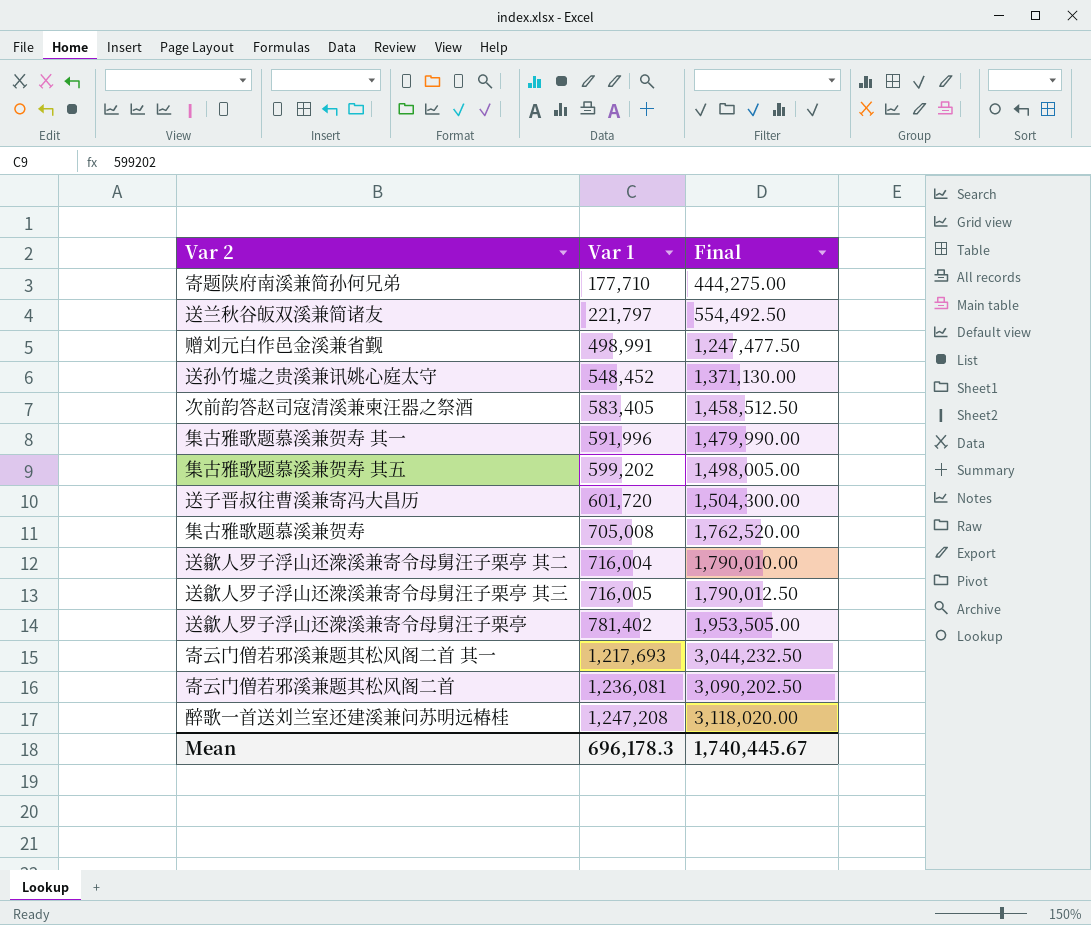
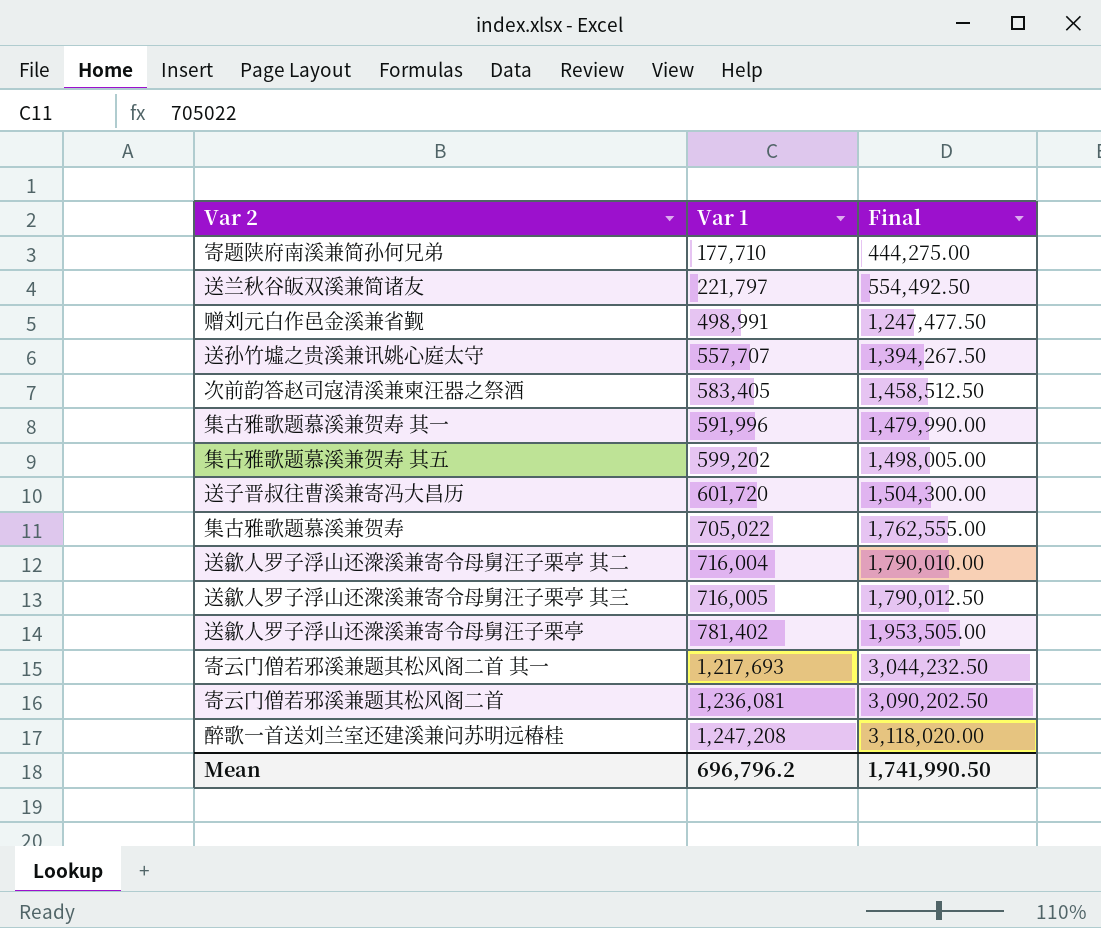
送孙竹墟之贵溪兼讯姚心庭太守 | Var 1: 548,452 -> 557,707
送孙竹墟之贵溪兼讯姚心庭太守 | Final: 1,371,130.00 -> 1,394,267.50
集古雅歌题慕溪兼贺寿 | Var 1: 705,008 -> 705,022
集古雅歌题慕溪兼贺寿 | Final: 1,762,520.00 -> 1,762,555.00
Mean | Var 1: 696,178.3 -> 696,796.2
Mean | Final: 1,740,445.67 -> 1,741,990.50

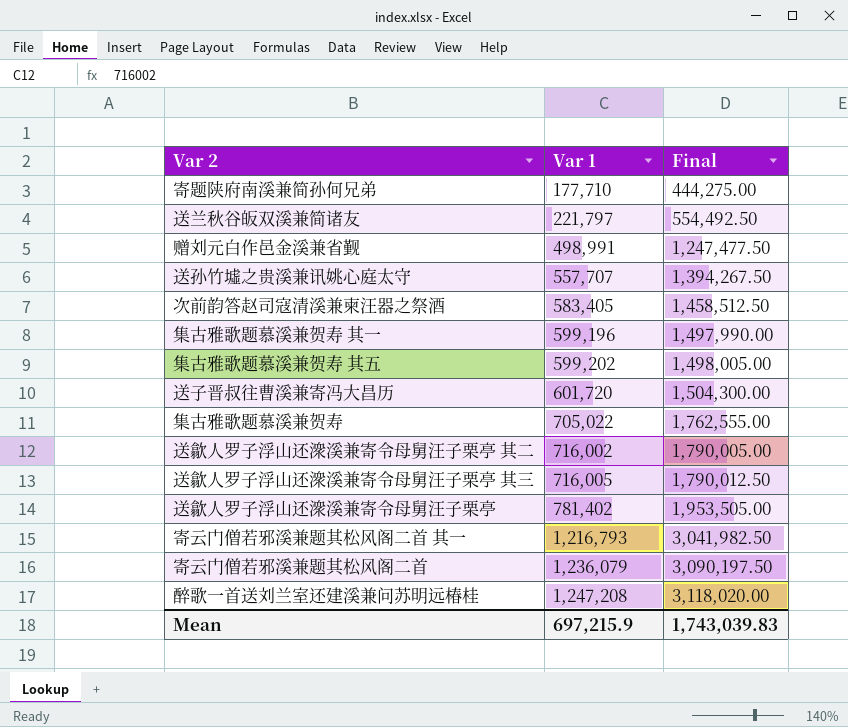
集古雅歌题慕溪兼贺寿 其一 | Var 1: 591,996 -> 599,196
集古雅歌题慕溪兼贺寿 其一 | Final: 1,479,990.00 -> 1,497,990.00
送歙人罗子浮山还潨溪兼寄令母舅汪子栗亭 其二 | Var 1: 716,004 -> 716,002
送歙人罗子浮山还潨溪兼寄令母舅汪子栗亭 其二 | Final: 1,790,010.00 -> 1,790,005.00
寄云门僧若邪溪兼题其松风阁二首 其一 | Var 1: 1,217,693 -> 1,216,793
寄云门僧若邪溪兼题其松风阁二首 其一 | Final: 3,044,232.50 -> 3,041,982.50
寄云门僧若邪溪兼题其松风阁二首 | Var 1: 1,236,081 -> 1,236,079
寄云门僧若邪溪兼题其松风阁二首 | Final: 3,090,202.50 -> 3,090,197.50
Mean | Var 1: 696,796.2 -> 697,215.9
Mean | Final: 1,741,990.50 -> 1,743,039.83

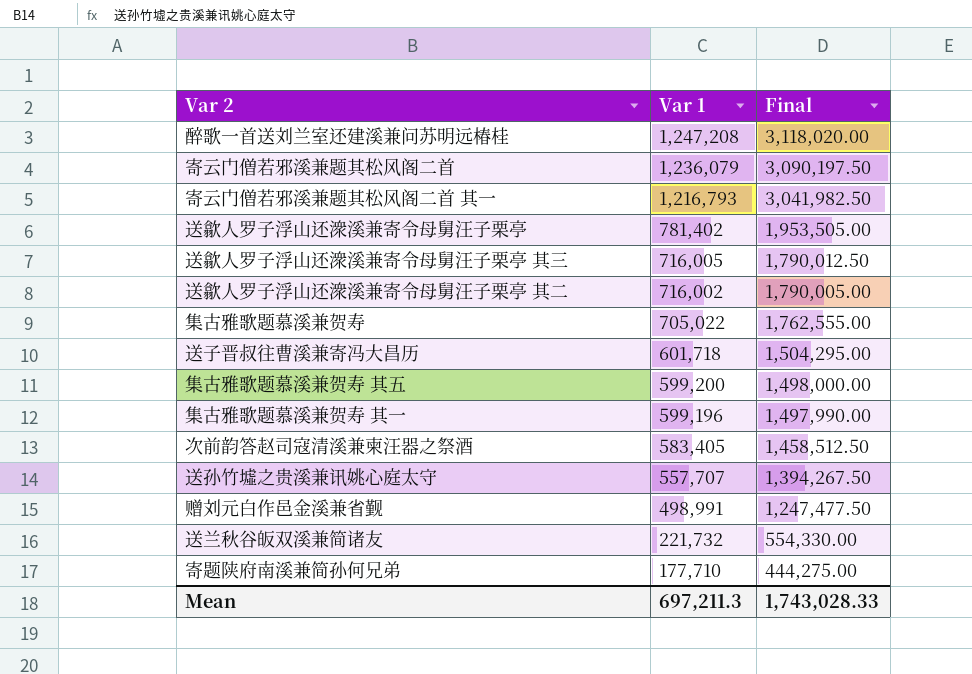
row order: Var 1 ascending -> Var 1 descending
送子晋叔往曹溪兼寄冯大昌历 | Var 1: 601,720 -> 601,718
送子晋叔往曹溪兼寄冯大昌历 | Final: 1,504,300.00 -> 1,504,295.00
集古雅歌题慕溪兼贺寿 其五 | Var 1: 599,202 -> 599,200
集古雅歌题慕溪兼贺寿 其五 | Final: 1,498,005.00 -> 1,498,000.00
送兰秋谷皈双溪兼简诸友 | Var 1: 221,797 -> 221,732
送兰秋谷皈双溪兼简诸友 | Final: 554,492.50 -> 554,330.00
Mean | Var 1: 697,215.9 -> 697,211.3
Mean | Final: 1,743,039.83 -> 1,743,028.33

